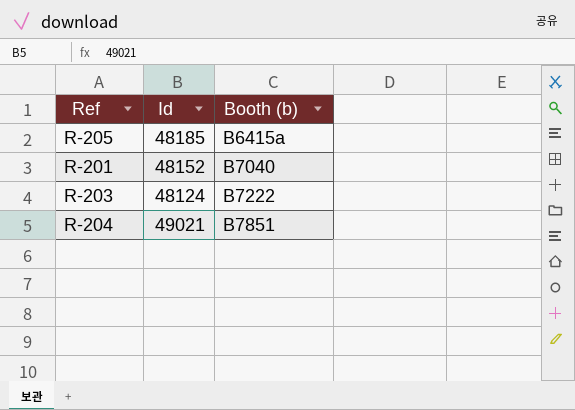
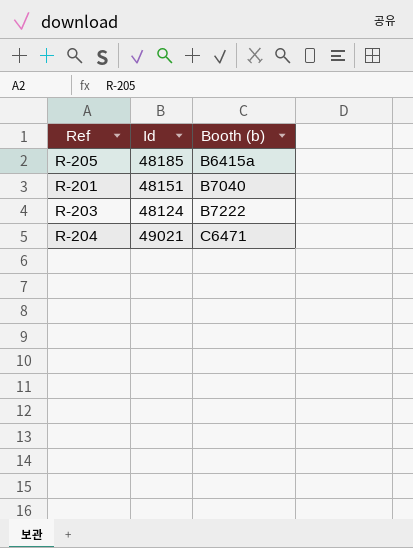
R-201 | Id: 48152 -> 48151
R-204 | Booth (b): B7851 -> C6471

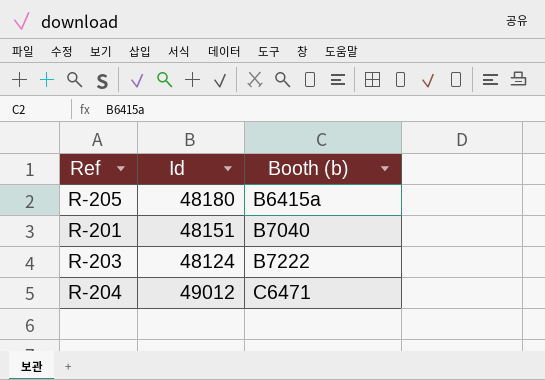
R-205 | Id: 48185 -> 48180
R-204 | Id: 49021 -> 49012

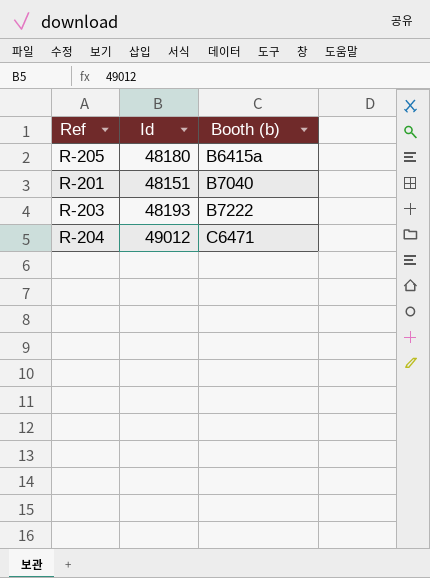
R-203 | Id: 48124 -> 48193

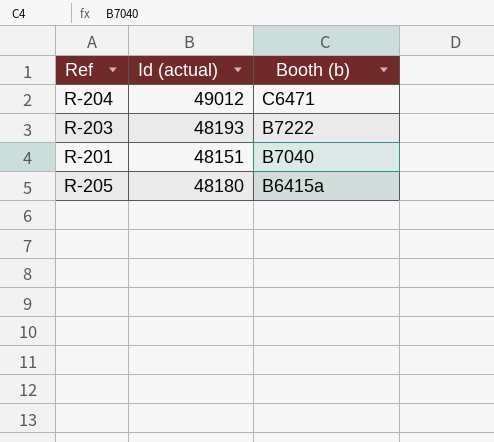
row order: Booth (b) ascending -> Booth (b) descending
column name: Id -> Id (actual)

